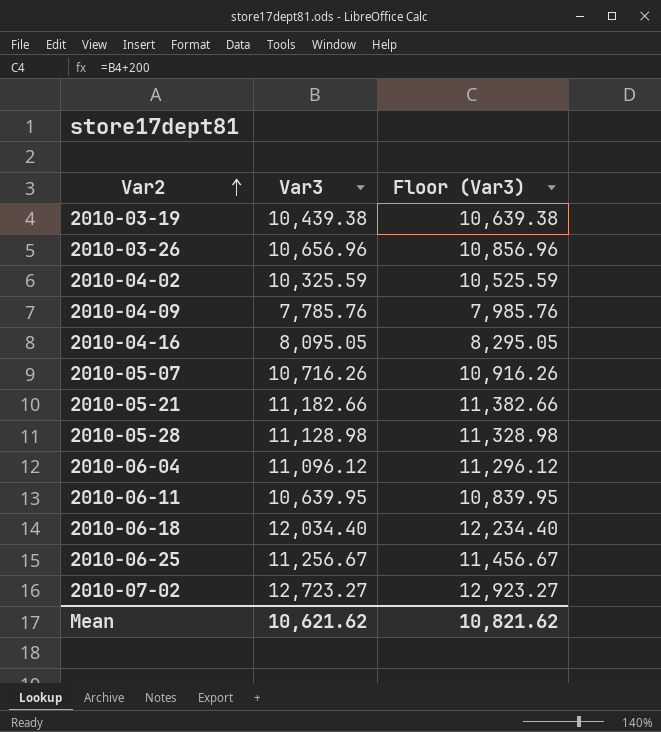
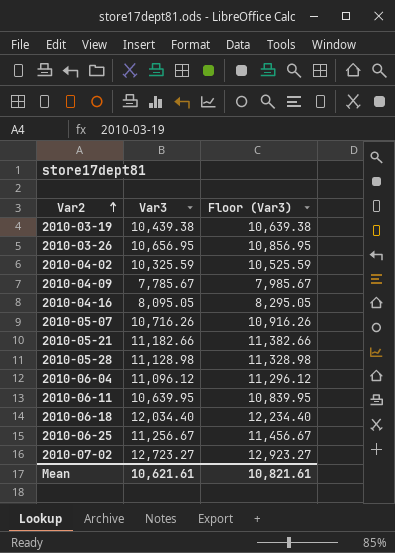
2010-03-26 | Var3: 10,656.96 -> 10,656.95
2010-03-26 | Floor (Var3): 10,856.96 -> 10,856.95
2010-04-09 | Var3: 7,785.76 -> 7,785.67
2010-04-09 | Floor (Var3): 7,985.76 -> 7,985.67
Mean | Var3: 10,621.62 -> 10,621.61
Mean | Floor (Var3): 10,821.62 -> 10,821.61

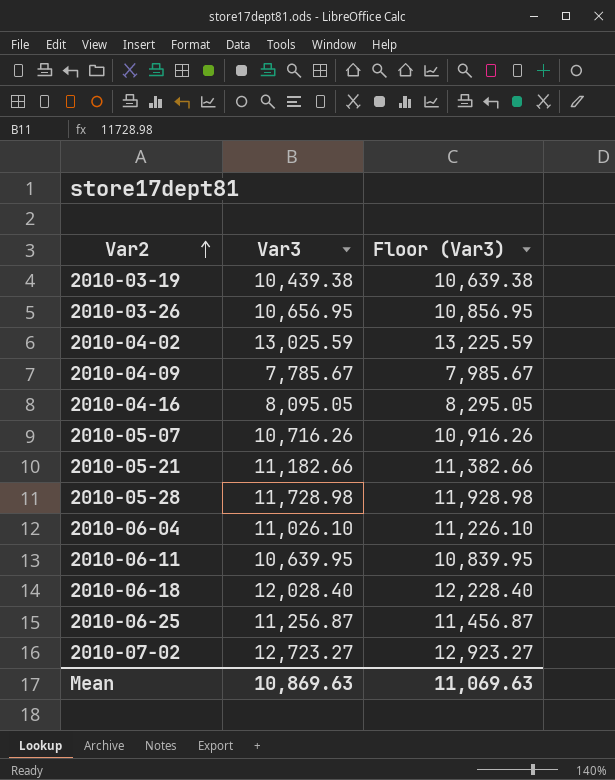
2010-04-02 | Var3: 10,325.59 -> 13,025.59
2010-04-02 | Floor (Var3): 10,525.59 -> 13,225.59
2010-05-28 | Var3: 11,128.98 -> 11,728.98
2010-05-28 | Floor (Var3): 11,328.98 -> 11,928.98
2010-06-04 | Var3: 11,096.12 -> 11,026.10
2010-06-04 | Floor (Var3): 11,296.12 -> 11,226.10
2010-06-18 | Var3: 12,034.40 -> 12,028.40
2010-06-18 | Floor (Var3): 12,234.40 -> 12,228.40
2010-06-25 | Var3: 11,256.67 -> 11,256.87
2010-06-25 | Floor (Var3): 11,456.67 -> 11,456.87
Mean | Var3: 10,621.61 -> 10,869.63
Mean | Floor (Var3): 10,821.61 -> 11,069.63

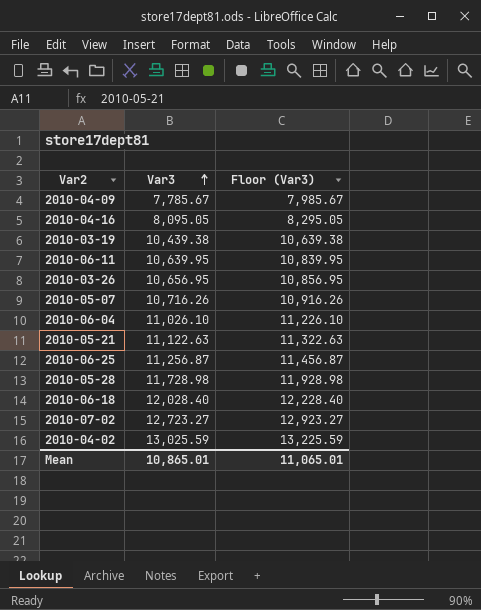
row order: Var2 ascending -> Var3 ascending
2010-05-21 | Var3: 11,182.66 -> 11,122.63
2010-05-21 | Floor (Var3): 11,382.66 -> 11,322.63
Mean | Var3: 10,869.63 -> 10,865.01
Mean | Floor (Var3): 11,069.63 -> 11,065.01

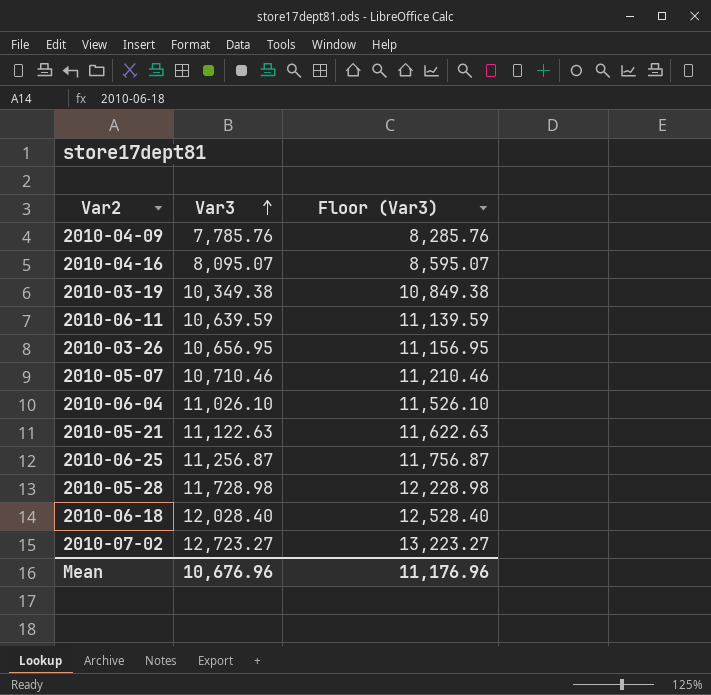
column Floor (Var3) | formula: [Var3] + 200 -> [Var3] + 500
row 2010-04-02: 13,025.59 | 13,225.59 -> none
2010-04-09 | Var3: 7,785.67 -> 7,785.76
2010-04-16 | Var3: 8,095.05 -> 8,095.07
2010-03-19 | Var3: 10,439.38 -> 10,349.38
2010-06-11 | Var3: 10,639.95 -> 10,639.59
2010-05-07 | Var3: 10,716.26 -> 10,710.46
Mean | Var3: 10,865.01 -> 10,676.96
Mean | Floor (Var3): 11,065.01 -> 11,176.96

